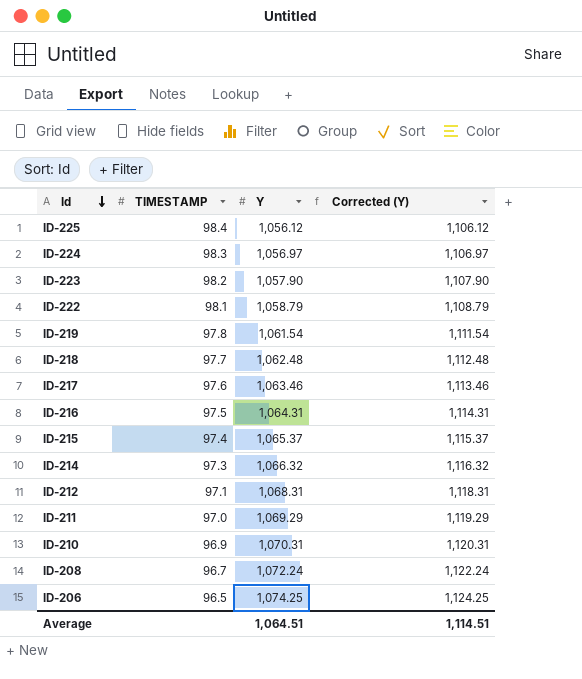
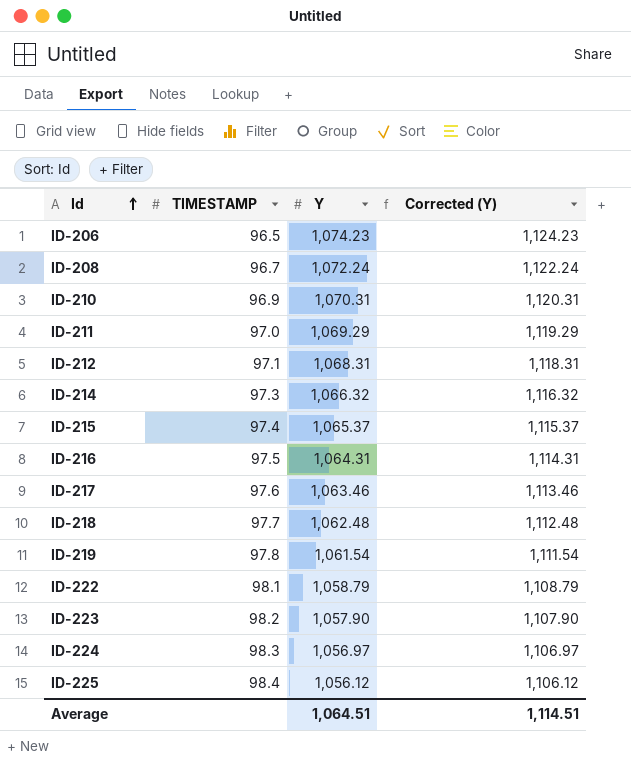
row order: Id descending -> Id ascending
ID-206 | Y: 1,074.25 -> 1,074.23
ID-206 | Corrected (Y): 1,124.25 -> 1,124.23

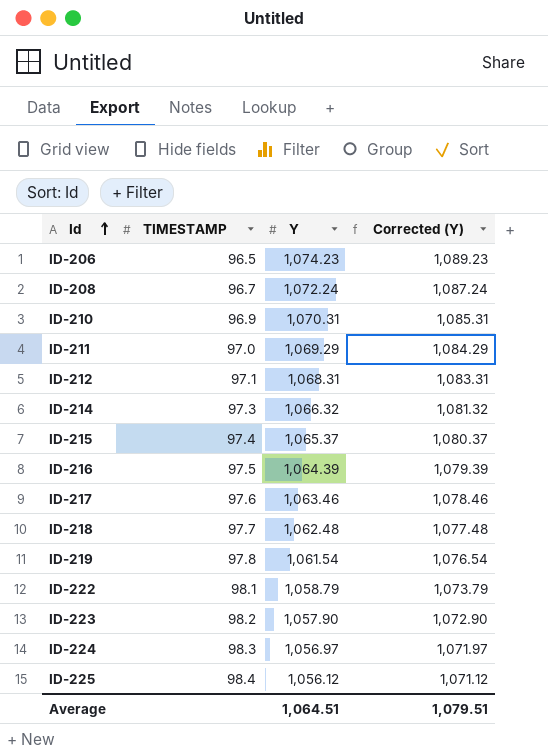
column Corrected (Y) | formula: [Y] + 50 -> [Y] + 15
ID-216 | Y: 1,064.31 -> 1,064.39
Average | Corrected (Y): 1,114.51 -> 1,079.51

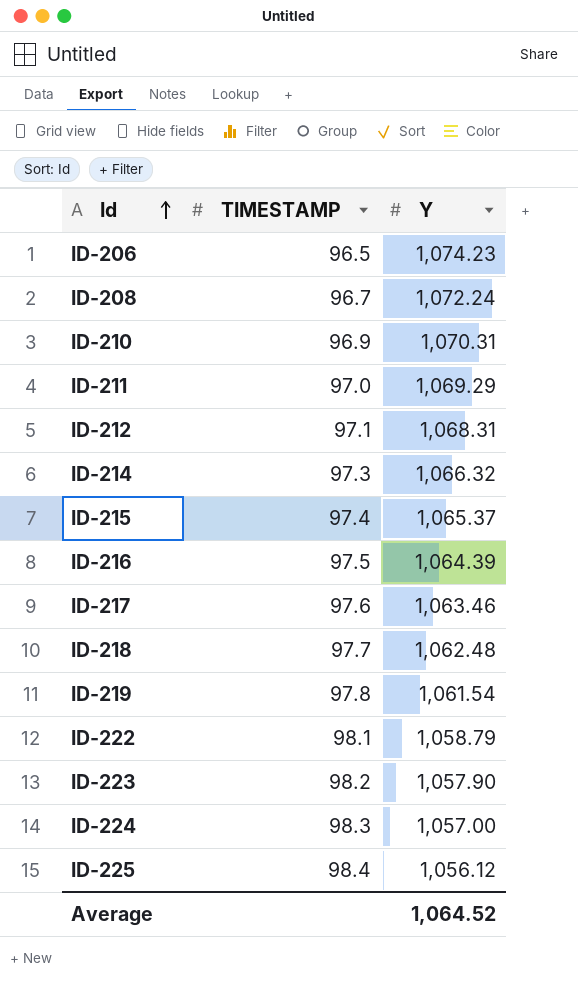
column Corrected (Y) | formula: [Y] + 15 -> none
ID-224 | Y: 1,056.97 -> 1,057.00
Average | Y: 1,064.51 -> 1,064.52

